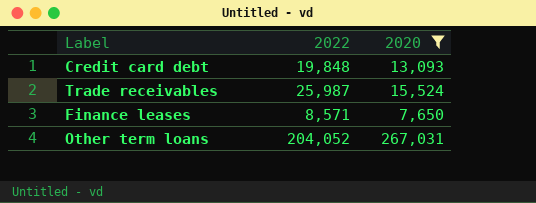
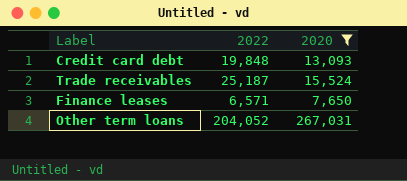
Trade receivables | 2022: 25,987 -> 25,187
Finance leases | 2022: 8,571 -> 6,571

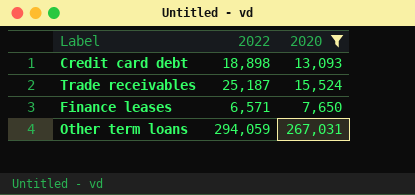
Credit card debt | 2022: 19,848 -> 18,898
Other term loans | 2022: 204,052 -> 294,059

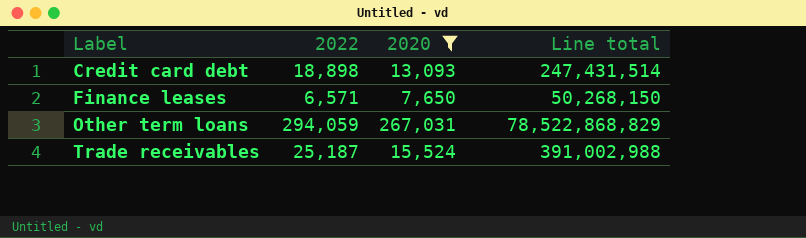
row order: none -> Label ascending
column Line total | formula: none -> [2022] * [2020]

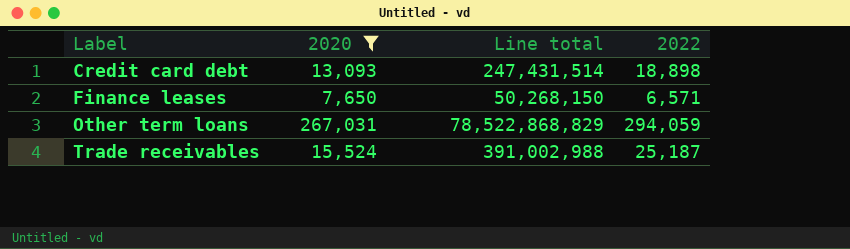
column 2022 | position: 2 -> 4

